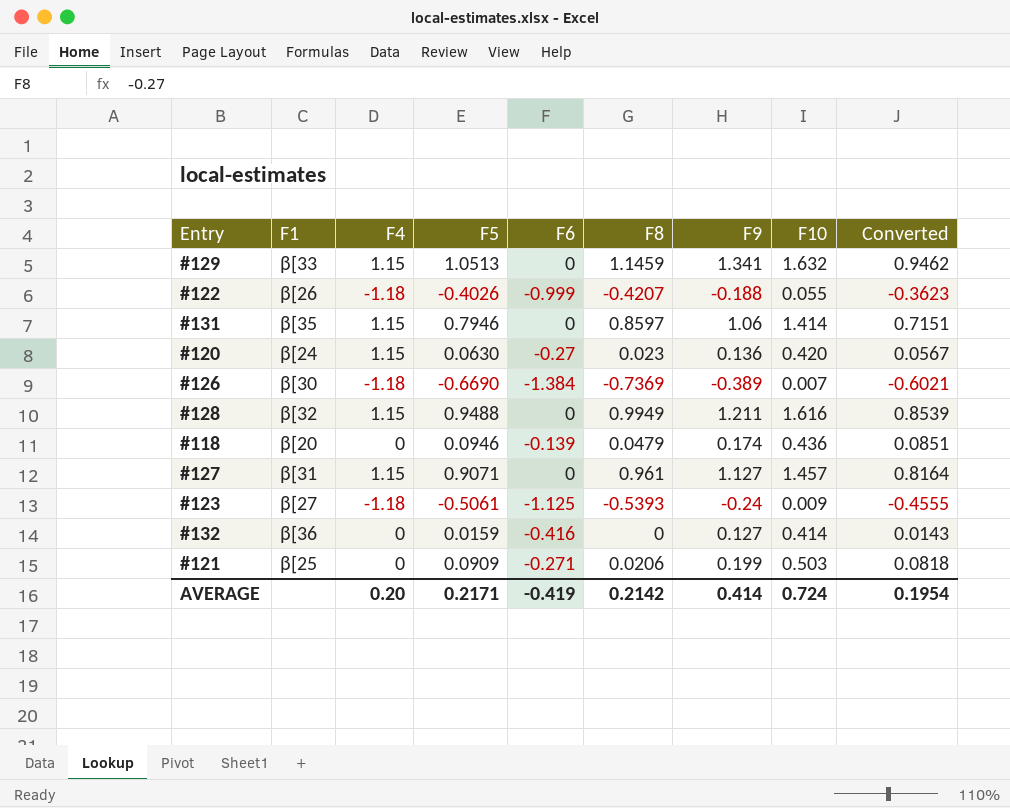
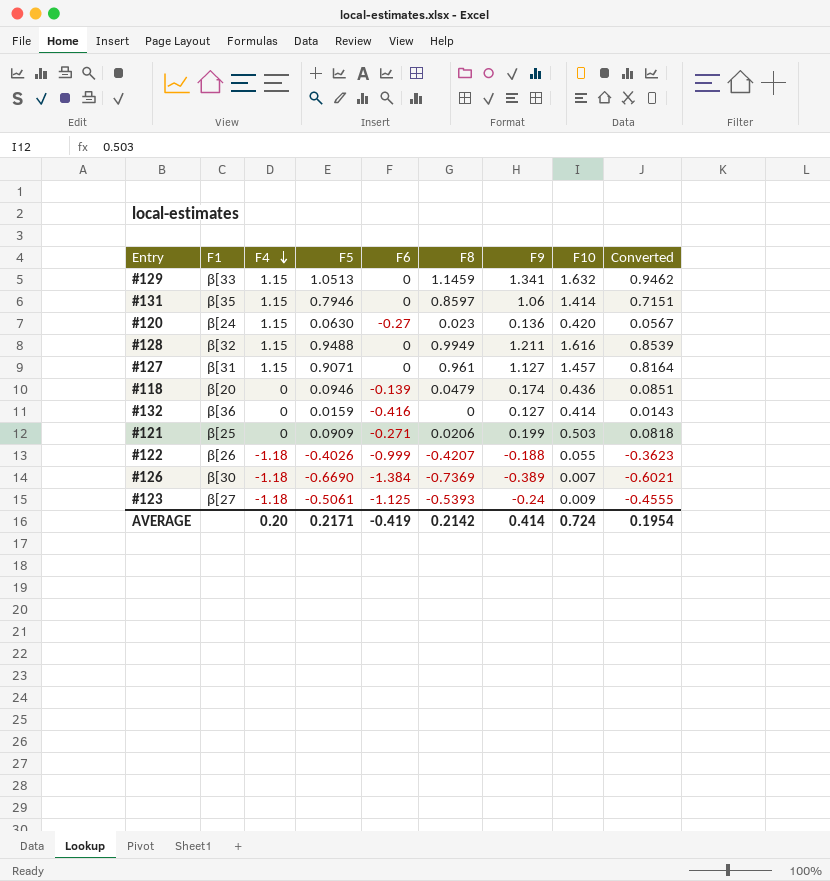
row order: none -> F4 descending

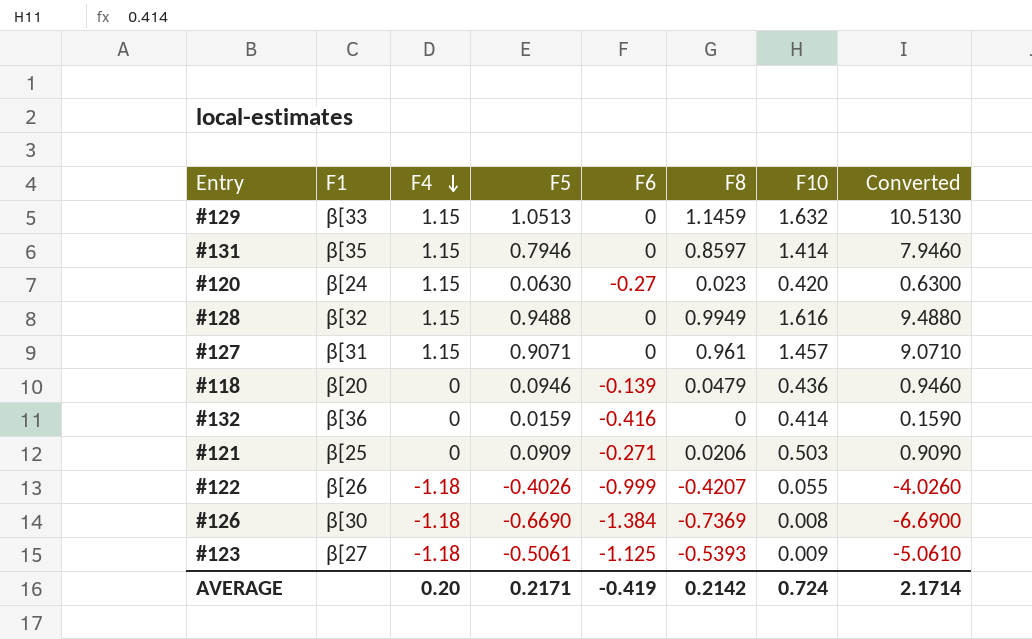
column F9 | position: 7 -> none
column Converted | formula: [F5] * 0.9 -> [F5] * 10
#126 | F10: 0.007 -> 0.008
AVERAGE | Converted: 0.1954 -> 2.1714

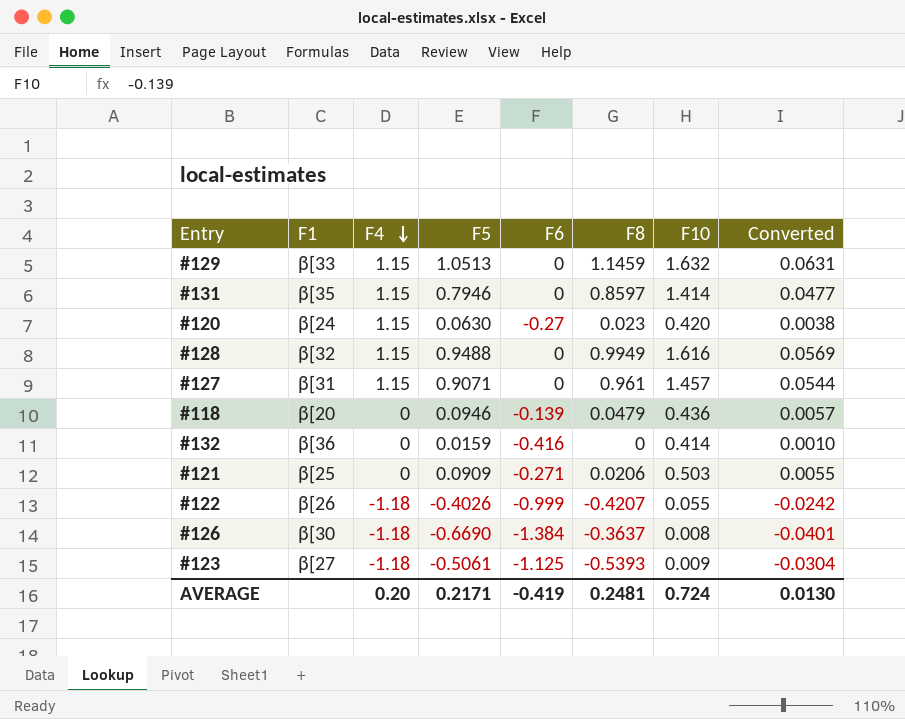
column Converted | formula: [F5] * 10 -> [F5] * 0.06
#126 | F8: -0.7369 -> -0.3637
AVERAGE | F8: 0.2142 -> 0.2481
AVERAGE | Converted: 2.1714 -> 0.0130

